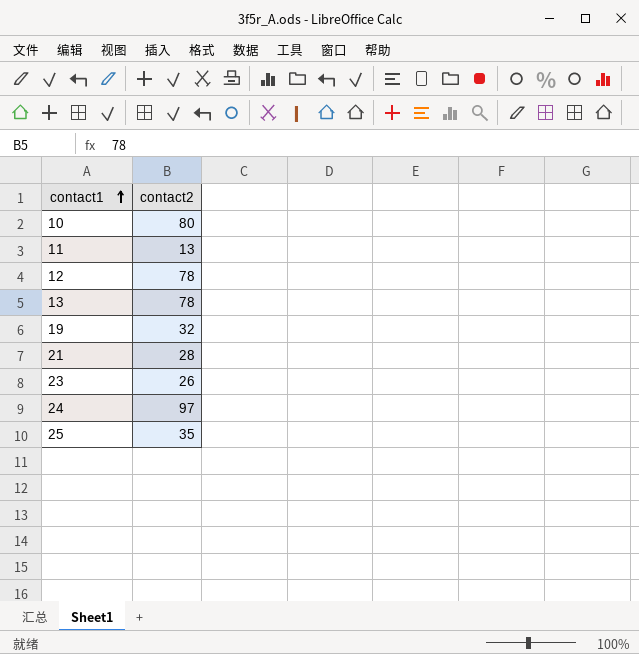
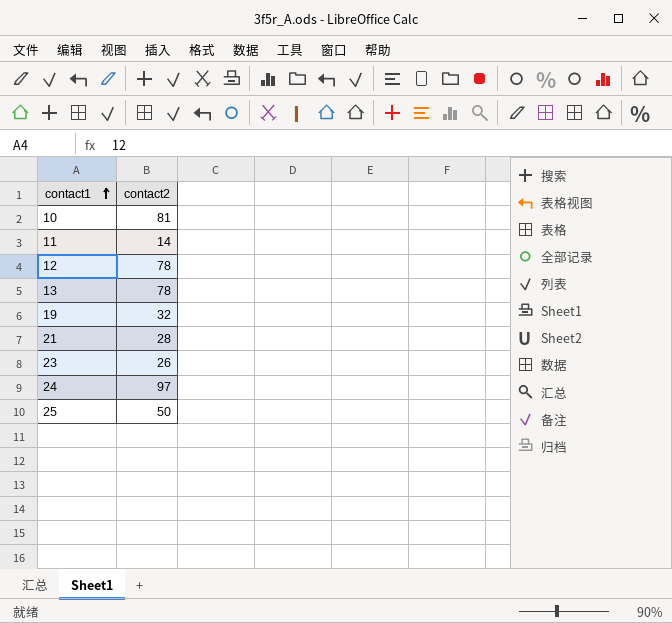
10 | contact2: 80 -> 81
11 | contact2: 13 -> 14
25 | contact2: 35 -> 50

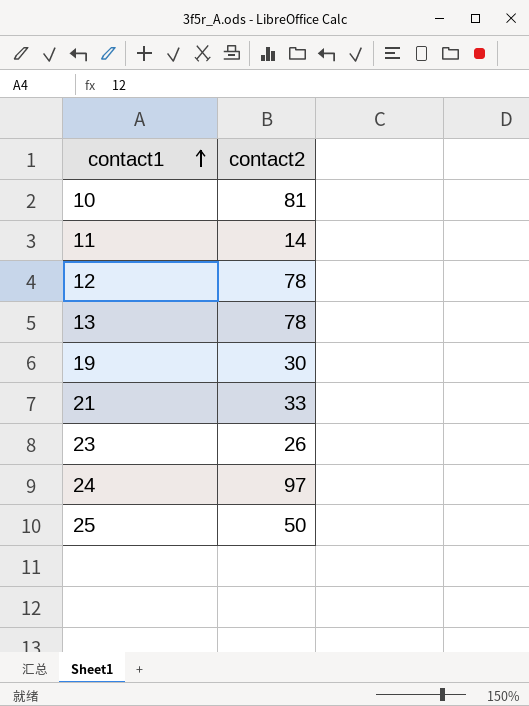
19 | contact2: 32 -> 30
21 | contact2: 28 -> 33

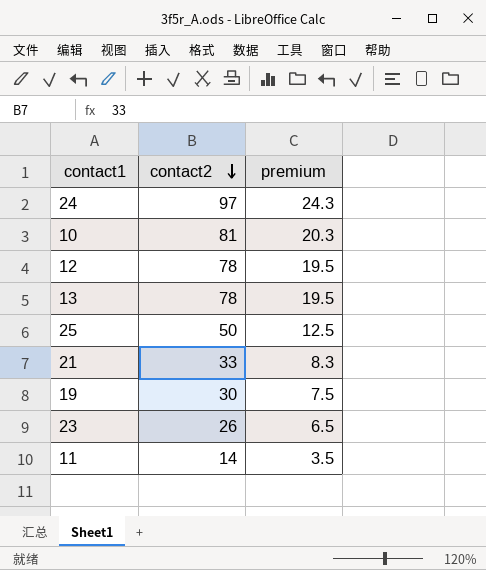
row order: contact1 ascending -> contact2 descending
column premium | formula: none -> [contact2] * 0.25

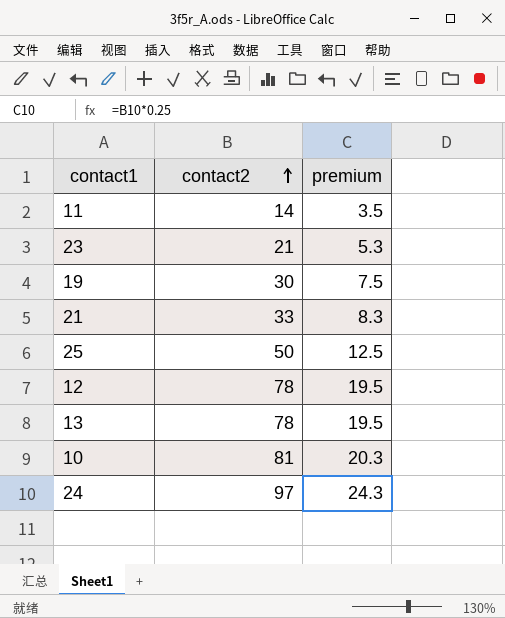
row order: contact2 descending -> contact2 ascending
23 | contact2: 26 -> 21
23 | premium: 6.5 -> 5.3

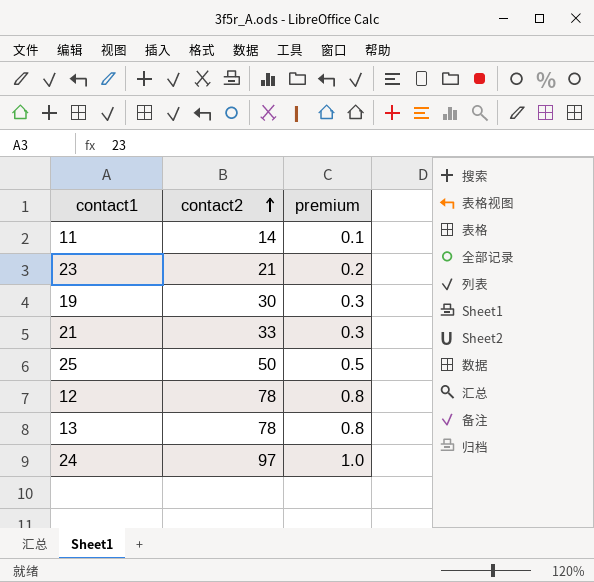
column premium | formula: [contact2] * 0.25 -> [contact2] * 0.01
row 10: 81 | 20.3 -> none

